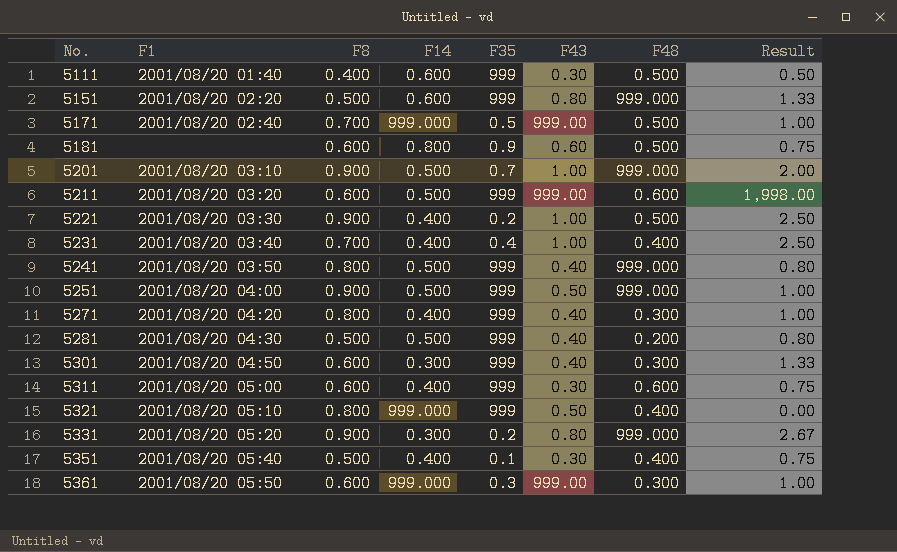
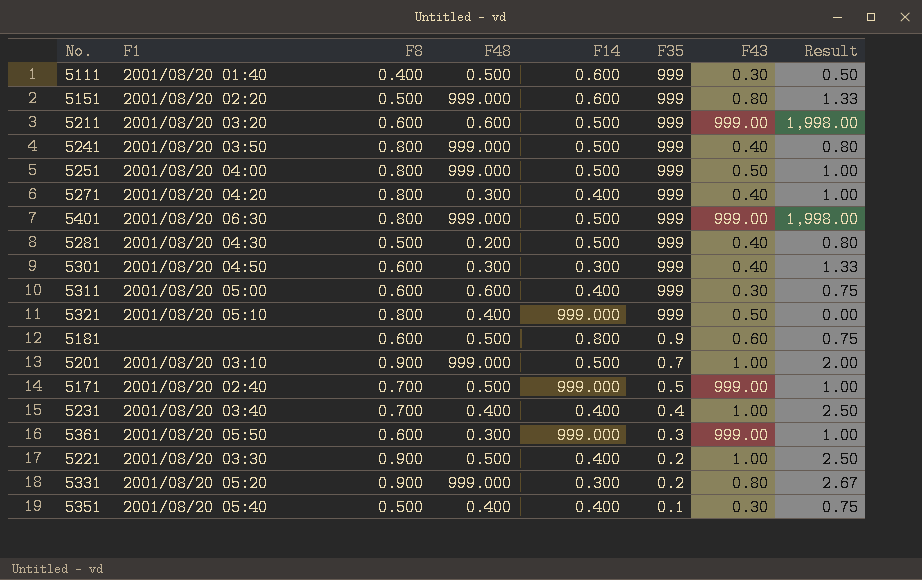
row order: No. ascending -> F35 descending
column F48 | position: 7 -> 4
5251 | F8: 0.900 -> 0.800
row 5401: none -> 2001/08/20 06:30 | 0.800 | 999.000 | 0.500 | 999 | 999.00 | 1,998.00

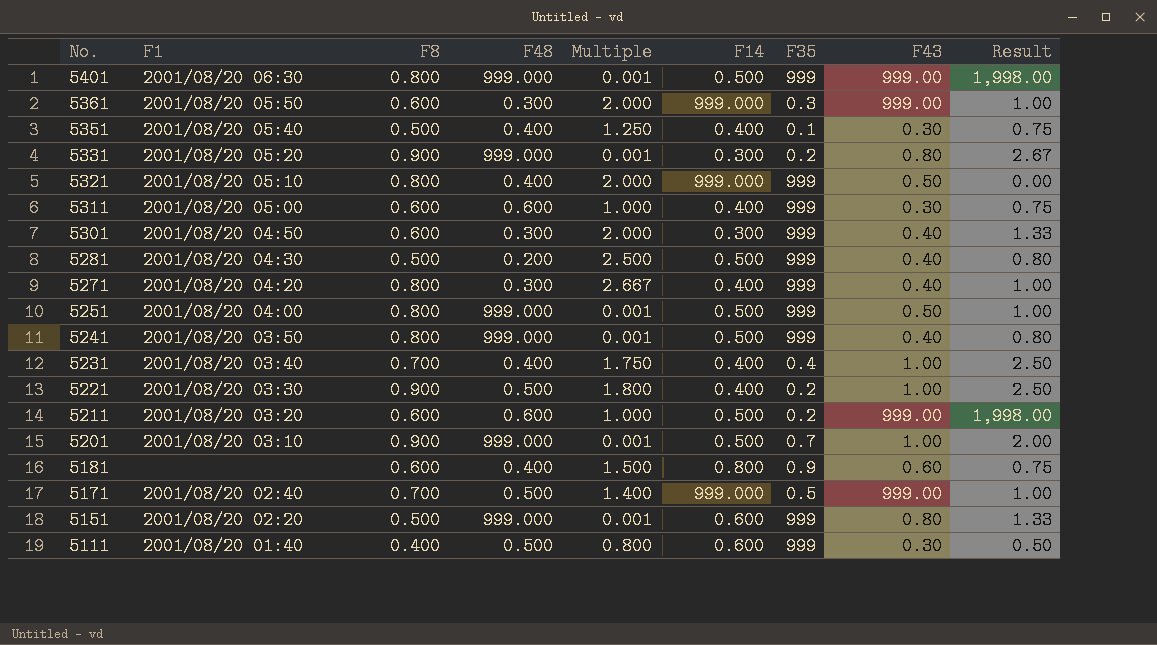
row order: F35 descending -> No. descending
column Multiple | formula: none -> [F8] / [F48]
5211 | F35: 999 -> 0.2
5181 | F48: 0.500 -> 0.400

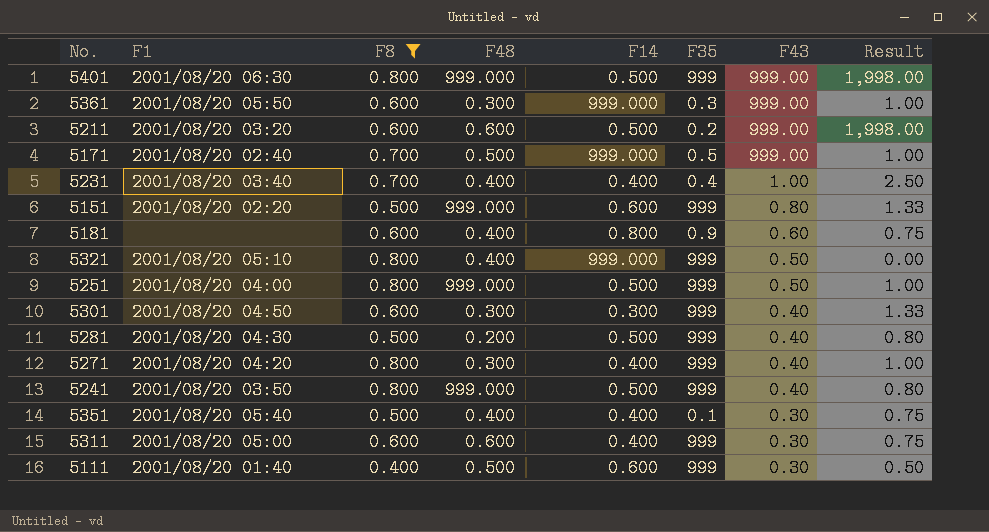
filter: none -> F8 != 0.900
row order: No. descending -> F43 descending
column Multiple | formula: [F8] / [F48] -> none

